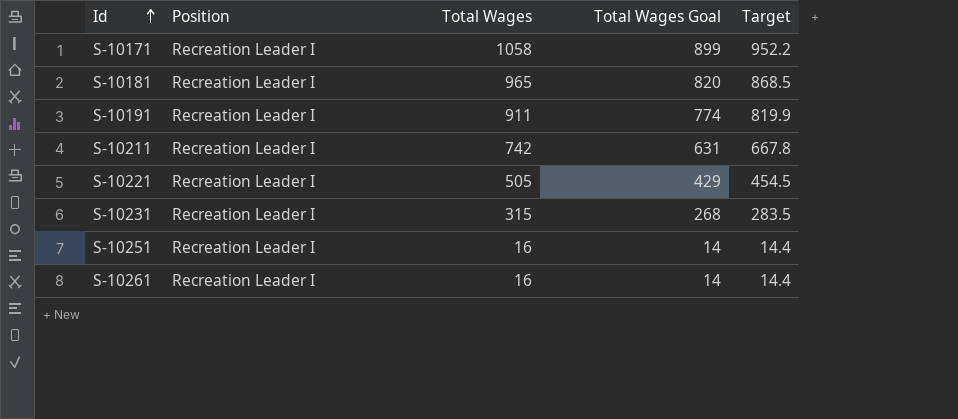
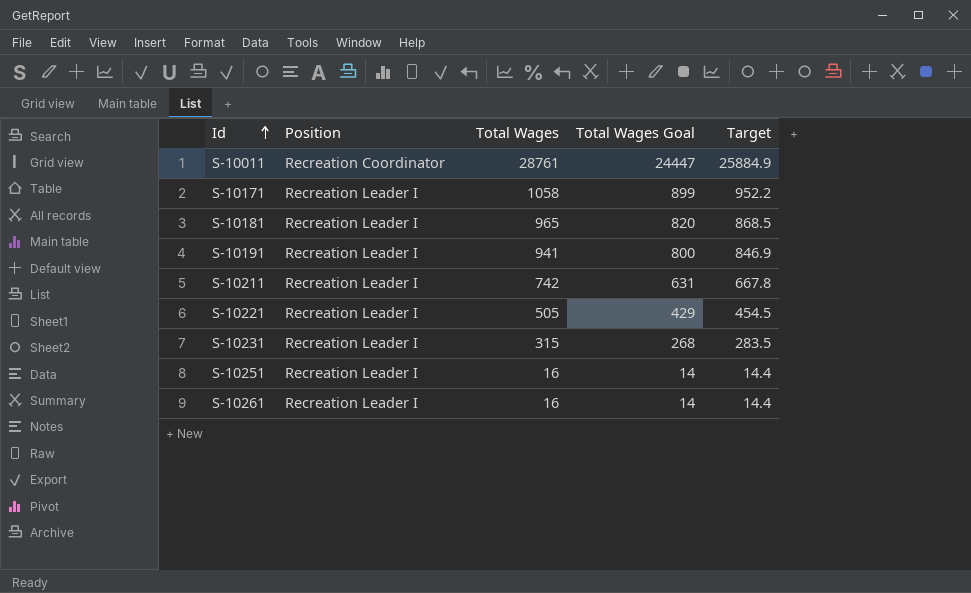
row S-10011: none -> Recreation Coordinator | 28761 | 24447 | 25884.9
S-10191 | Total Wages: 911 -> 941
S-10191 | Total Wages Goal: 774 -> 800
S-10191 | Target: 819.9 -> 846.9

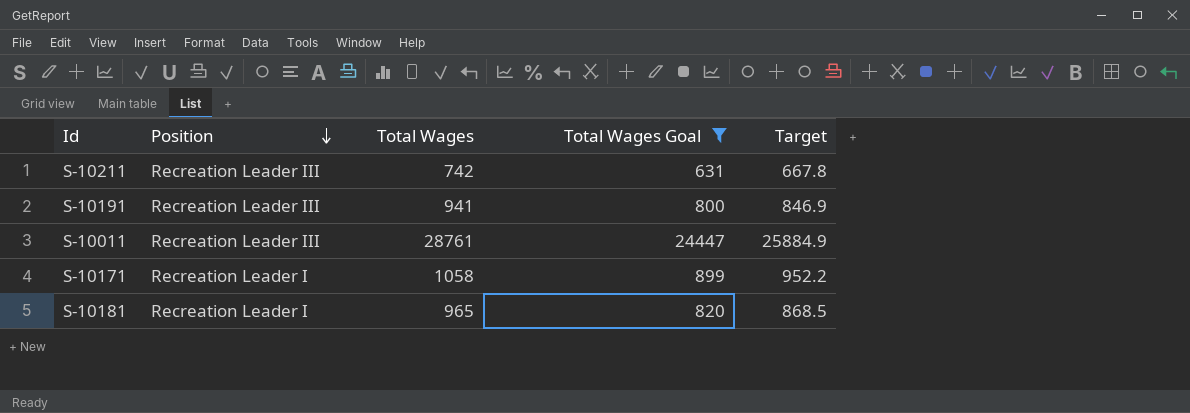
filter: none -> Total Wages Goal >= 631
row order: Id ascending -> Position descending
S-10211 | Position: Recreation Leader I -> Recreation Leader III
S-10191 | Position: Recreation Leader I -> Recreation Leader III
S-10011 | Position: Recreation Coordinator -> Recreation Leader III

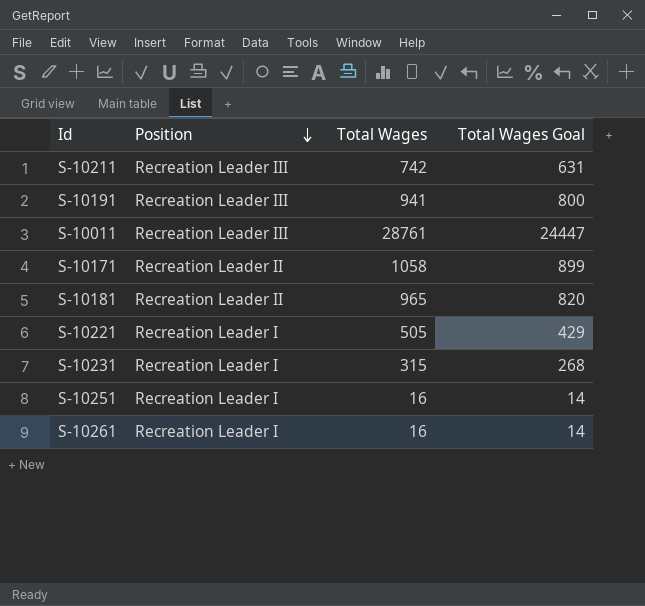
filter: Total Wages Goal >= 631 -> none
column Target | formula: [Total Wages] * 0.9 -> none
S-10171 | Position: Recreation Leader I -> Recreation Leader II
S-10181 | Position: Recreation Leader I -> Recreation Leader II

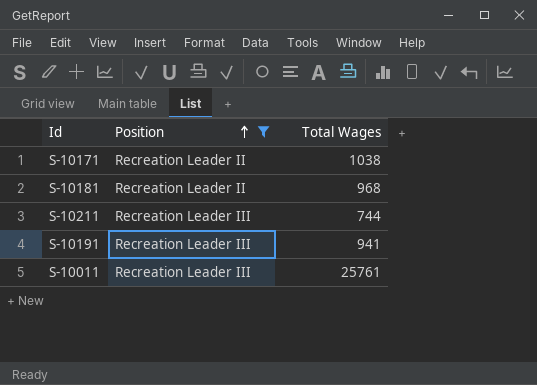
filter: none -> Position != Recreation Leader I
row order: Position descending -> Position ascending
column Total Wages Goal | formula: [Total Wages] * 0.85 -> none
S-10171 | Total Wages: 1058 -> 1038
S-10181 | Total Wages: 965 -> 968
S-10211 | Total Wages: 742 -> 744
S-10011 | Total Wages: 28761 -> 25761

